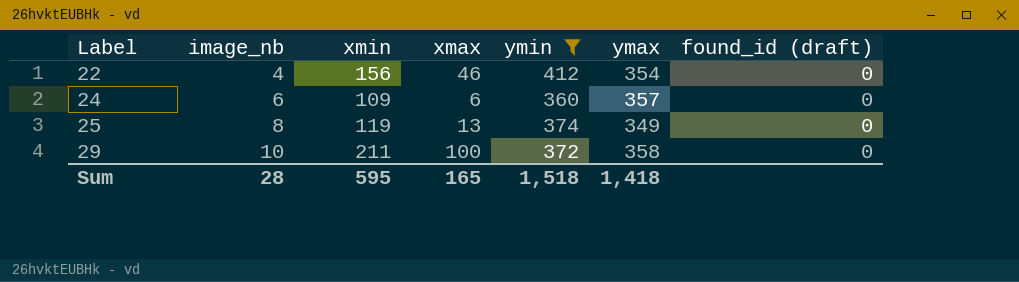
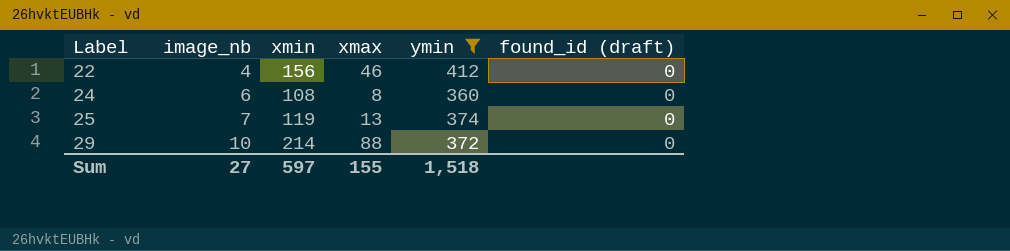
column ymax | position: 6 -> none
24 | xmin: 109 -> 108
24 | xmax: 6 -> 8
25 | image_nb: 8 -> 7
29 | xmin: 211 -> 214
29 | xmax: 100 -> 88
Sum | image_nb: 28 -> 27
Sum | xmin: 595 -> 597
Sum | xmax: 165 -> 155

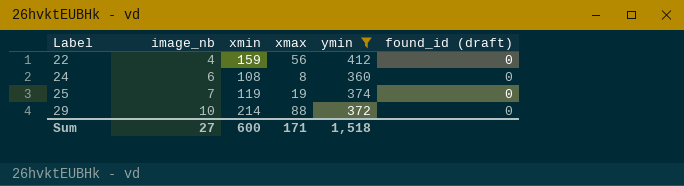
22 | xmin: 156 -> 159
22 | xmax: 46 -> 56
25 | xmax: 13 -> 19
Sum | xmin: 597 -> 600
Sum | xmax: 155 -> 171

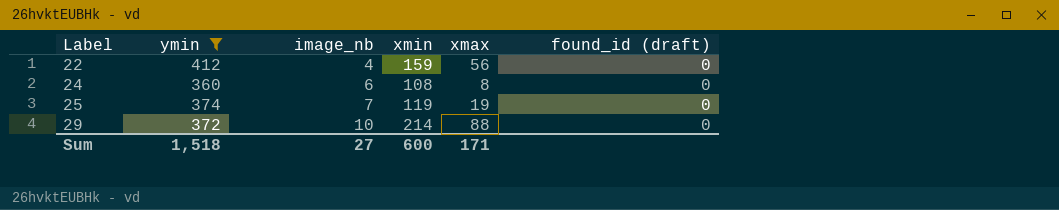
column ymin | position: 5 -> 2

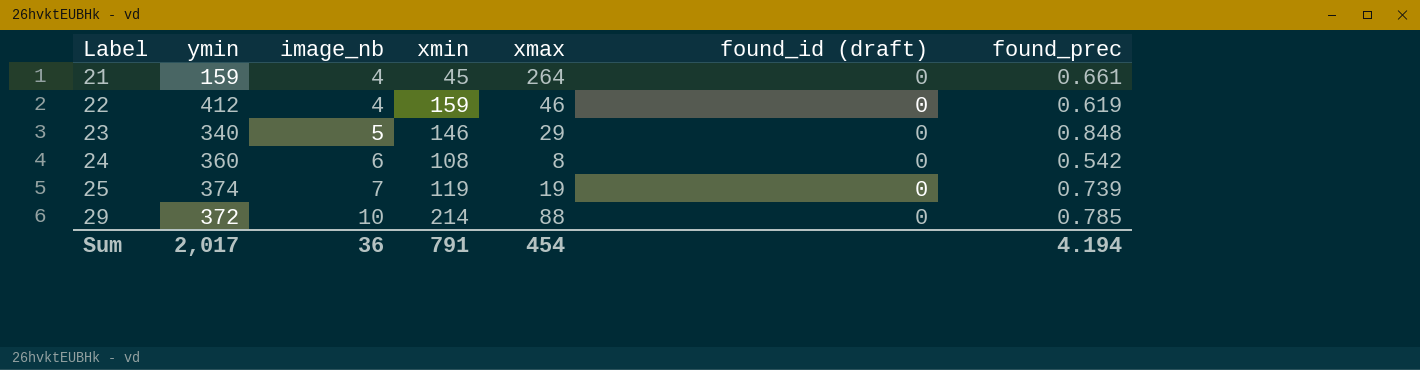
filter: ymin >= 360 -> none
column found_prec | position: none -> 7
22 | xmax: 56 -> 46
Sum | ymin: 1,518 -> 2,017
Sum | image_nb: 27 -> 36
Sum | xmin: 600 -> 791
Sum | xmax: 171 -> 454

